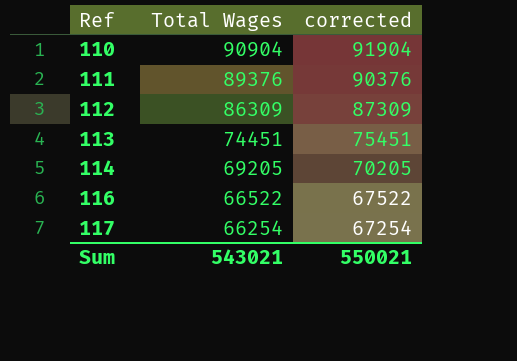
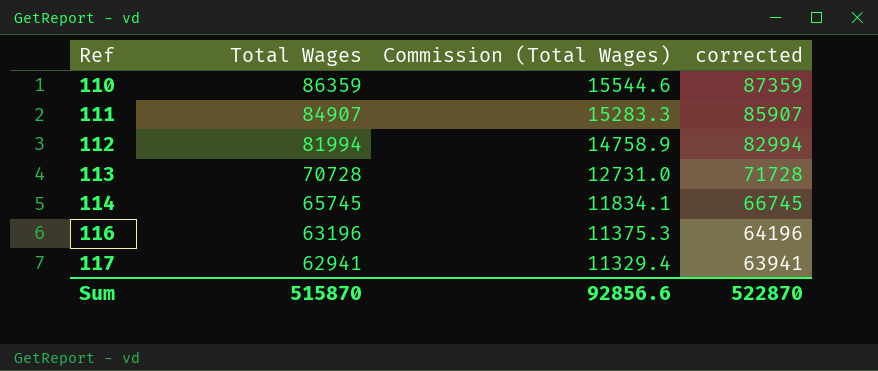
column Commission (Total Wages) | formula: none -> [Total Wages] * 0.18
110 | Total Wages: 90904 -> 86359
110 | corrected: 91904 -> 87359
111 | Total Wages: 89376 -> 84907
111 | corrected: 90376 -> 85907
112 | Total Wages: 86309 -> 81994
112 | corrected: 87309 -> 82994
113 | Total Wages: 74451 -> 70728
113 | corrected: 75451 -> 71728
114 | Total Wages: 69205 -> 65745
114 | corrected: 70205 -> 66745
116 | Total Wages: 66522 -> 63196
116 | corrected: 67522 -> 64196
117 | Total Wages: 66254 -> 62941
117 | corrected: 67254 -> 63941
Sum | Total Wages: 543021 -> 515870
Sum | corrected: 550021 -> 522870

